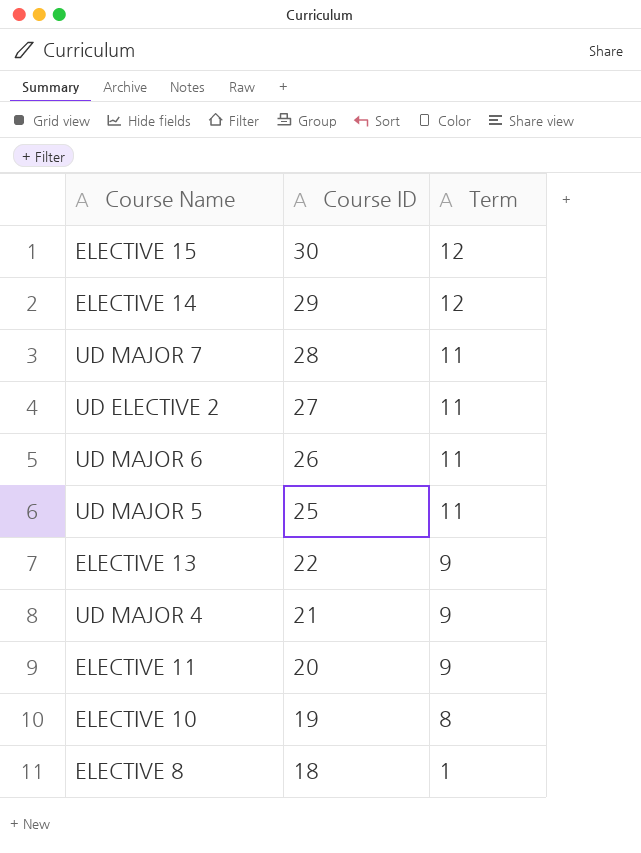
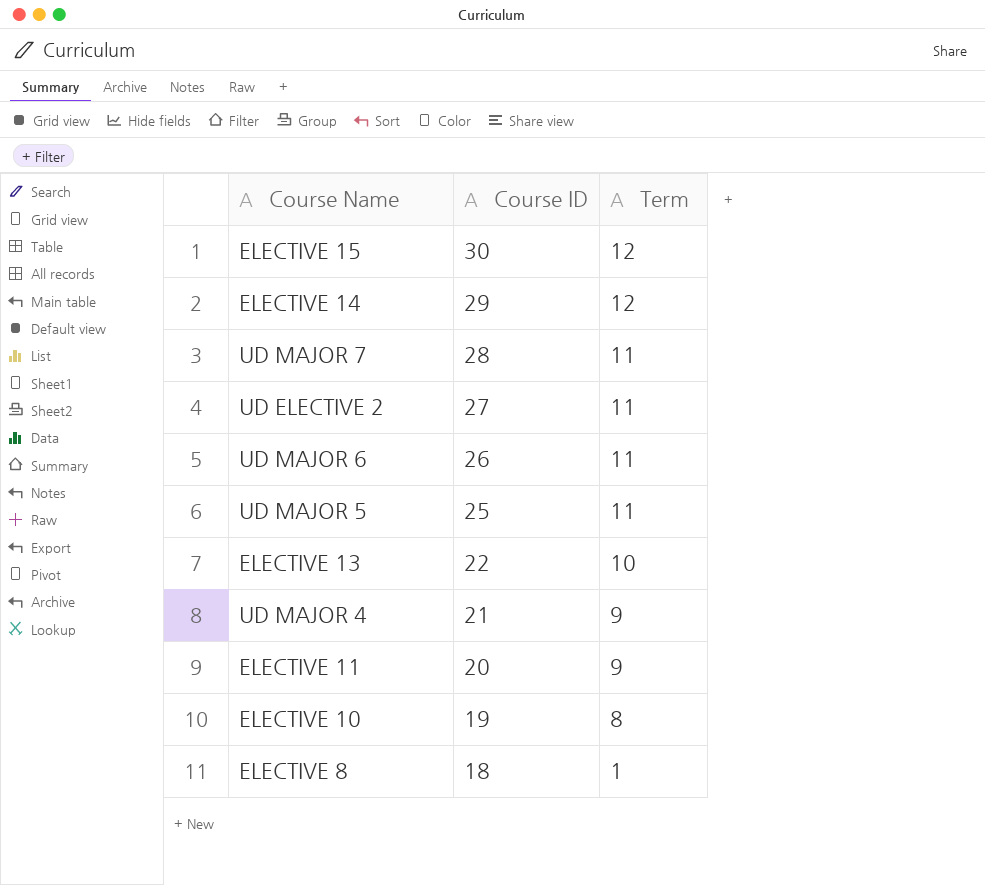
ELECTIVE 13 | Term: 9 -> 10

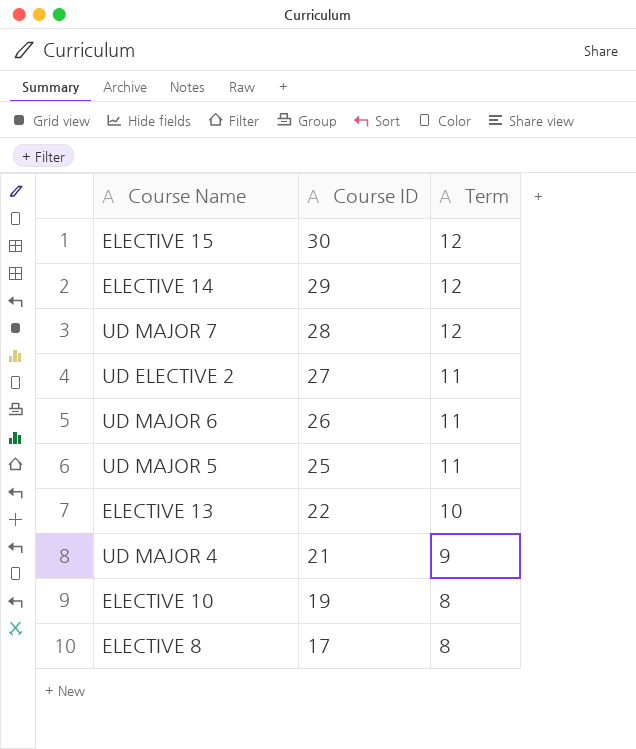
row ELECTIVE 11: 20 | 9 -> none
UD MAJOR 7 | Term: 11 -> 12
ELECTIVE 8 | Course ID: 18 -> 17
ELECTIVE 8 | Term: 1 -> 8

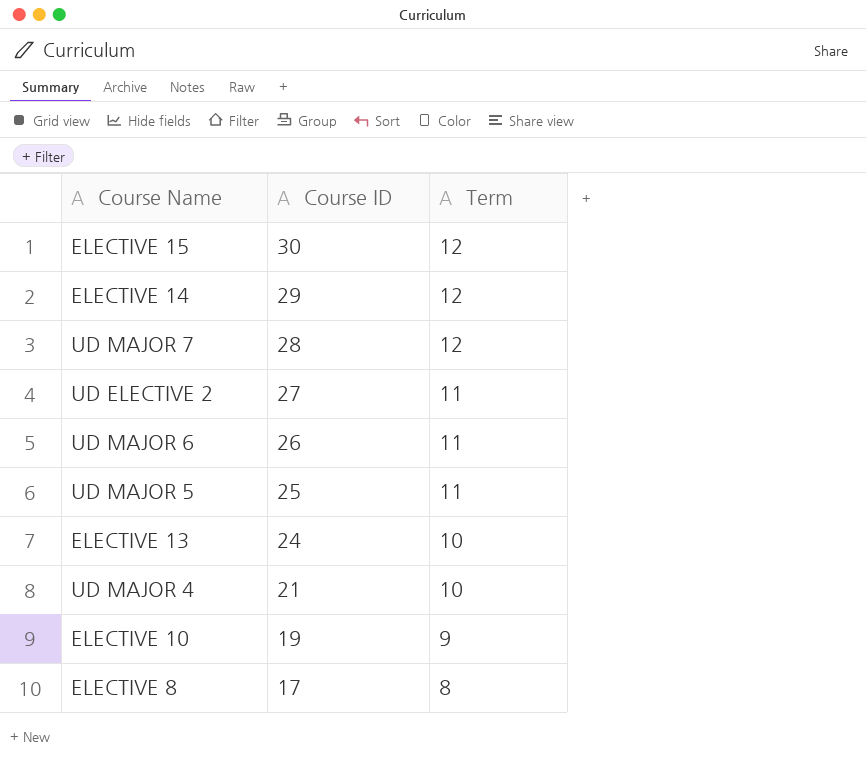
ELECTIVE 13 | Course ID: 22 -> 24
UD MAJOR 4 | Term: 9 -> 10
ELECTIVE 10 | Term: 8 -> 9

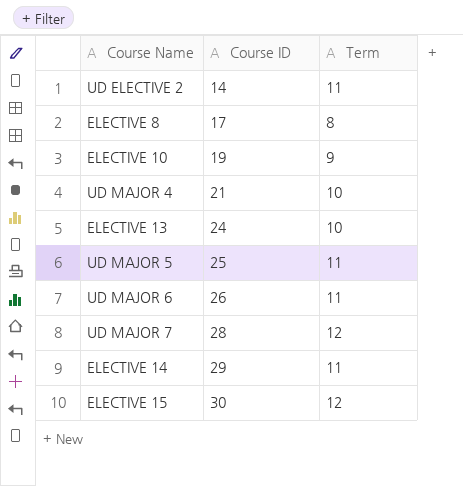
row order: Course ID descending -> Course ID ascending
UD ELECTIVE 2 | Course ID: 27 -> 14
ELECTIVE 14 | Term: 12 -> 11

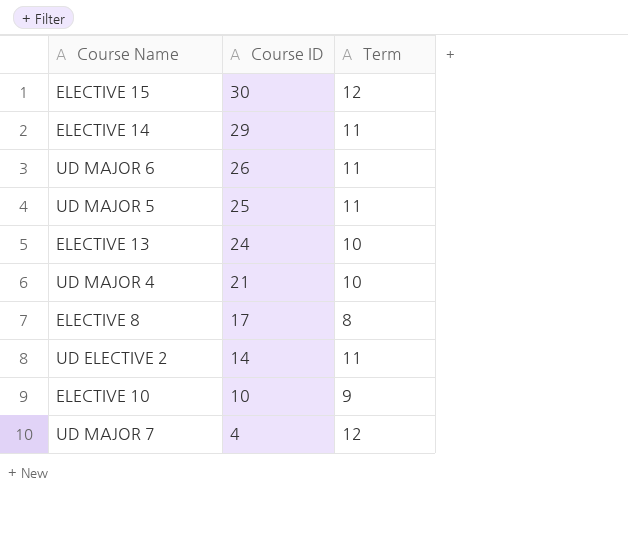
row order: Course ID ascending -> Course ID descending
ELECTIVE 10 | Course ID: 19 -> 10
UD MAJOR 7 | Course ID: 28 -> 4

